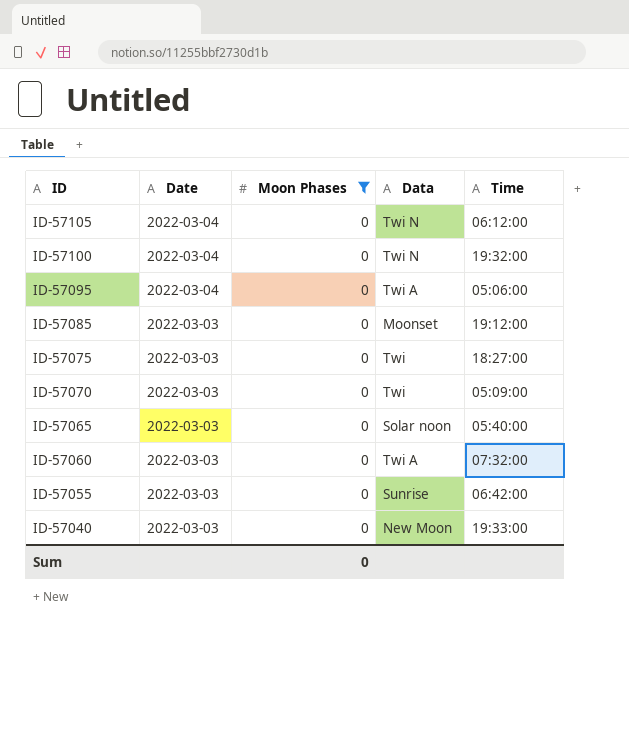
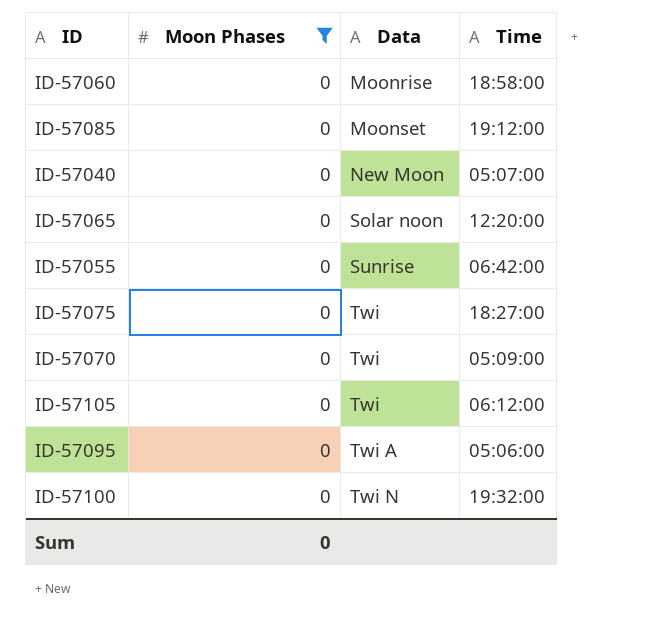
row order: ID descending -> Data ascending
column Date | position: 2 -> none
ID-57060 | Data: Twi A -> Moonrise
ID-57060 | Time: 07:32:00 -> 18:58:00
ID-57040 | Time: 19:33:00 -> 05:07:00
ID-57065 | Time: 05:40:00 -> 12:20:00
ID-57105 | Data: Twi N -> Twi

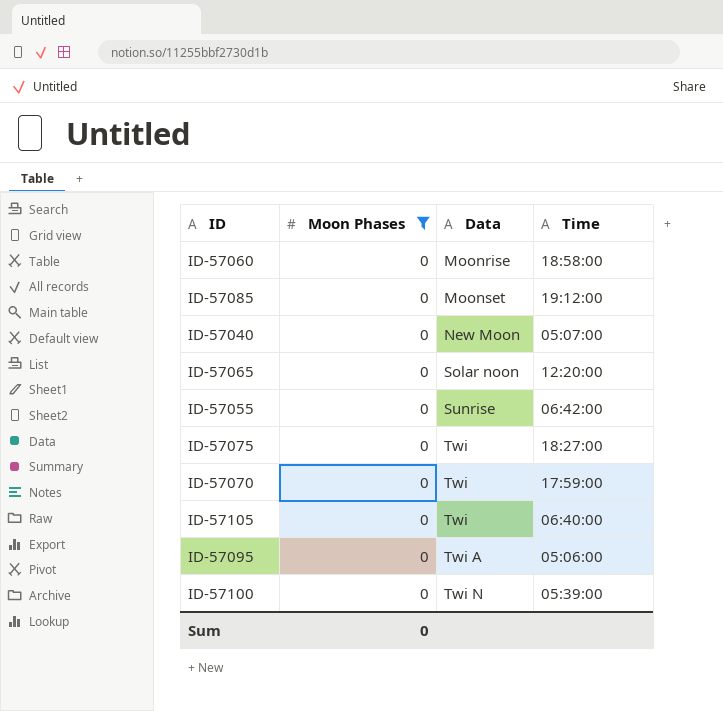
ID-57070 | Time: 05:09:00 -> 17:59:00
ID-57105 | Time: 06:12:00 -> 06:40:00
ID-57100 | Time: 19:32:00 -> 05:39:00

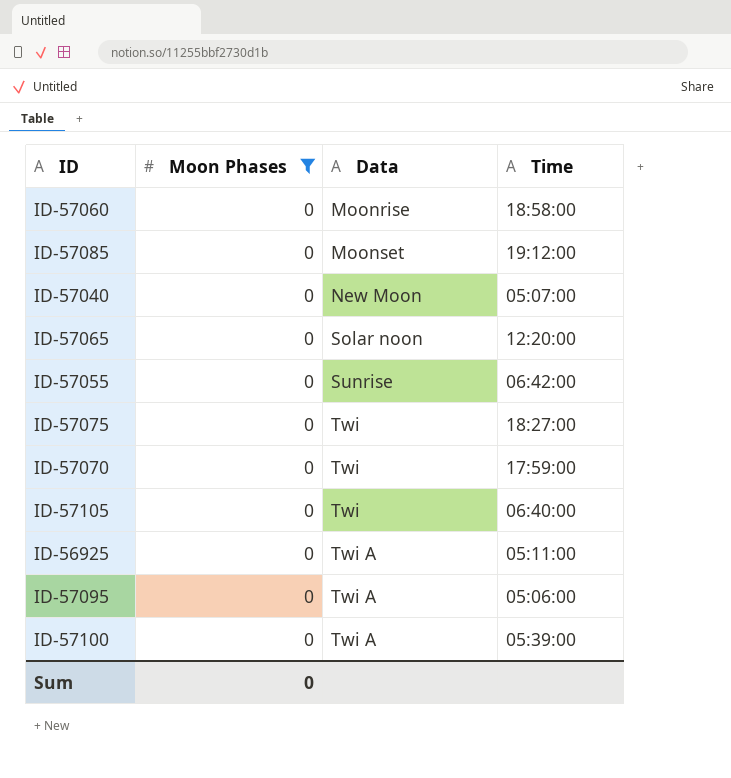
row ID-56925: none -> 0 | Twi A | 05:11:00
ID-57100 | Data: Twi N -> Twi A

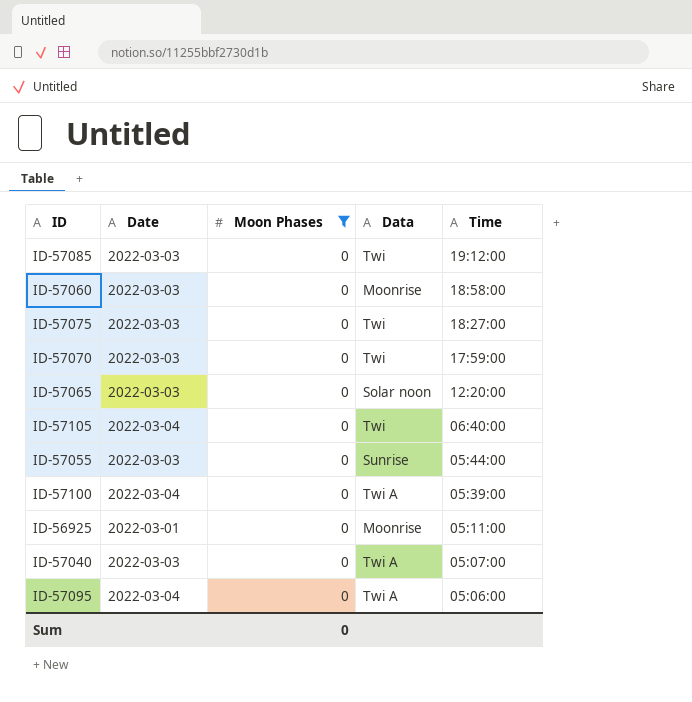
row order: Data ascending -> Time descending
column Date | position: none -> 2
ID-57085 | Data: Moonset -> Twi
ID-57055 | Time: 06:42:00 -> 05:44:00
ID-56925 | Data: Twi A -> Moonrise
ID-57040 | Data: New Moon -> Twi A

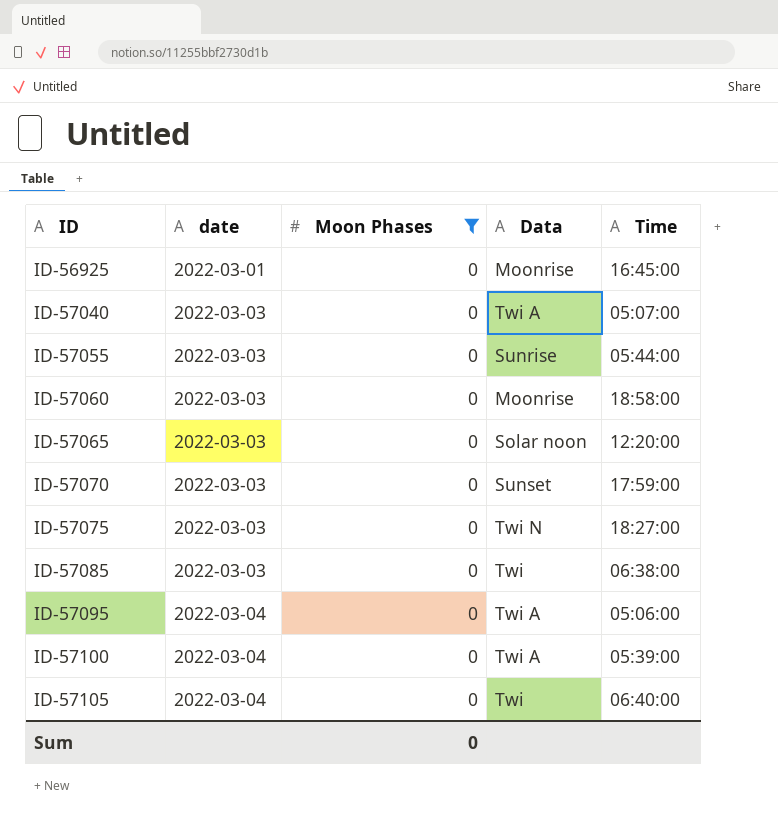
row order: Time descending -> ID ascending
column name: Date -> date
ID-56925 | Time: 05:11:00 -> 16:45:00
ID-57070 | Data: Twi -> Sunset
ID-57075 | Data: Twi -> Twi N
ID-57085 | Time: 19:12:00 -> 06:38:00

